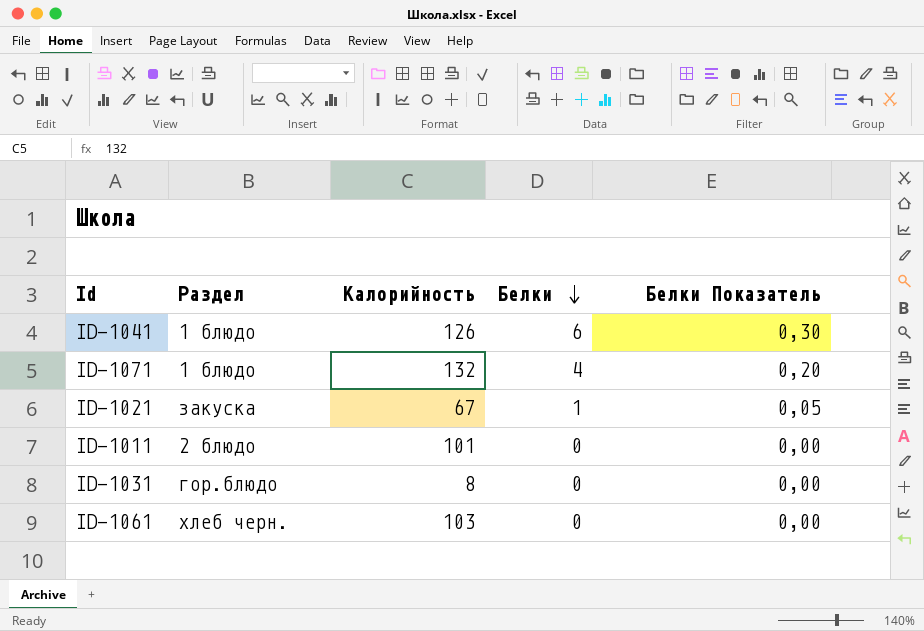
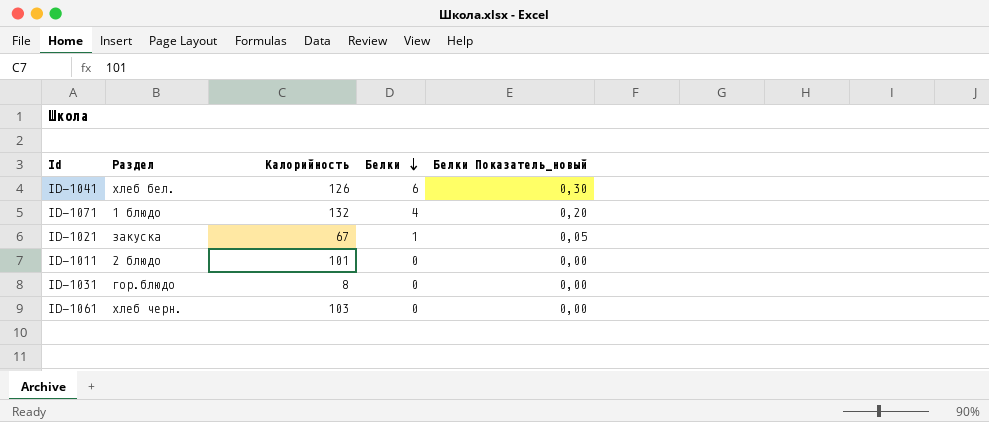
column name: Белки Показатель -> Белки Показатель_новый
ID-1041 | Раздел: 1 блюдо -> хлеб бел.

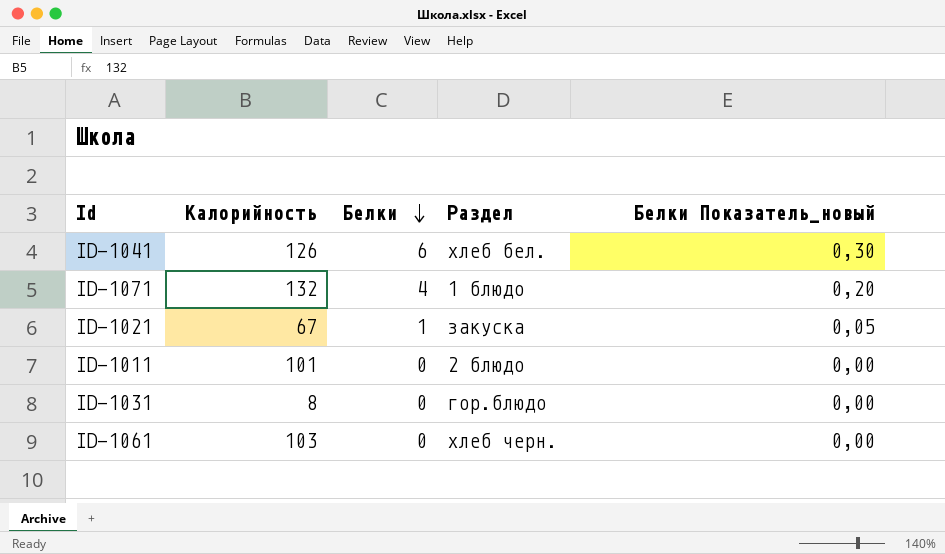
column Раздел | position: 2 -> 4

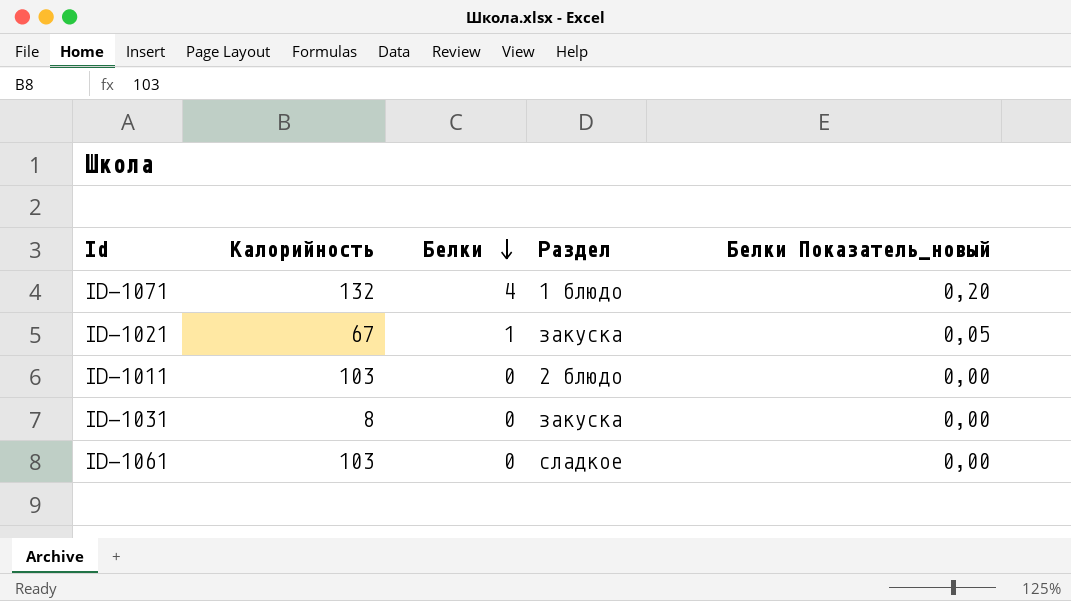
row ID-1041: 126 | 6 | хлеб бел. | 0,30 -> none
ID-1011 | Калорийность: 101 -> 103
ID-1031 | Раздел: гор.блюдо -> закуска
ID-1061 | Раздел: хлеб черн. -> сладкое

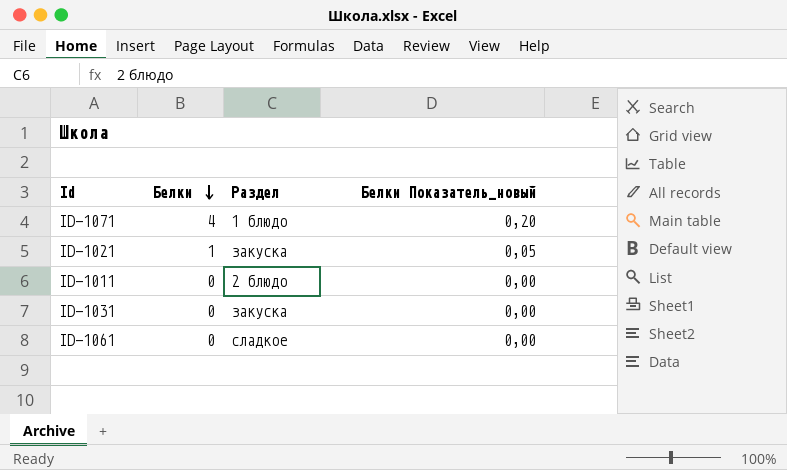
column Калорийность | position: 2 -> none

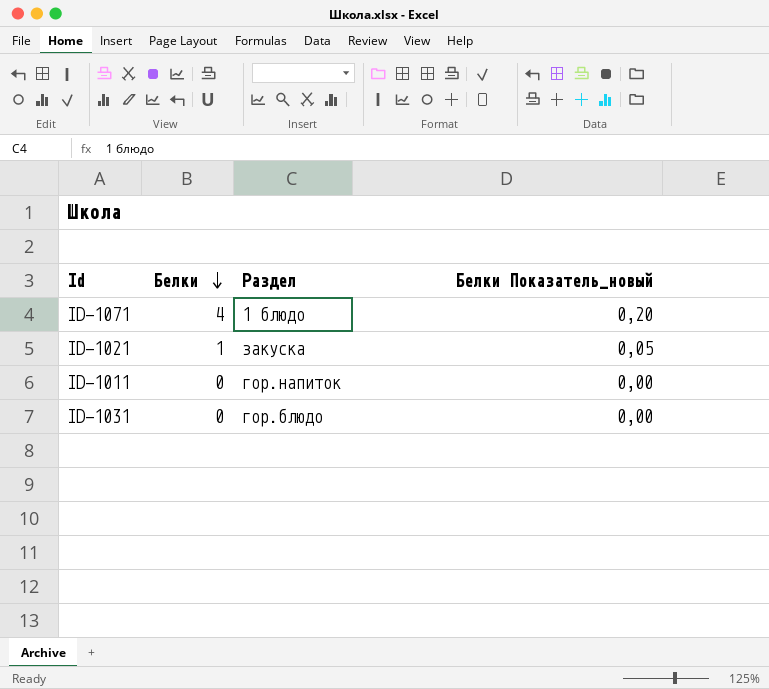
row ID-1061: 0 | сладкое | 0,00 -> none
ID-1011 | Раздел: 2 блюдо -> гор.напиток
ID-1031 | Раздел: закуска -> гор.блюдо

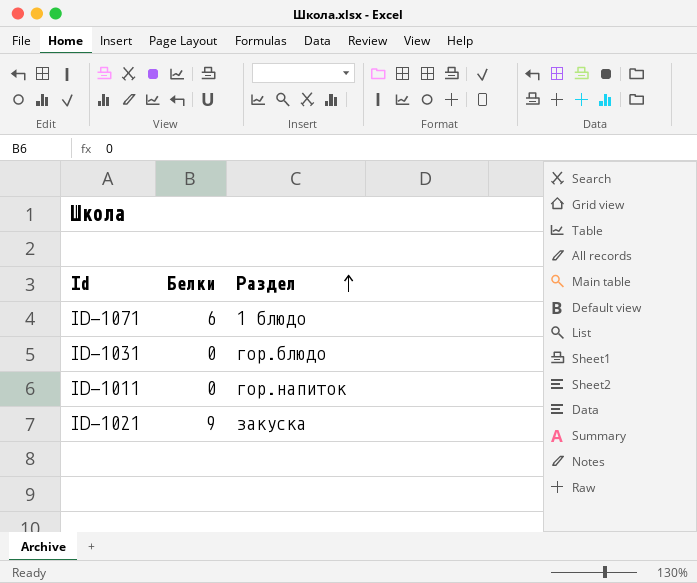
row order: Белки descending -> Раздел ascending
column Белки Показатель_новый | formula: [Белки] * 0,05 -> none
ID-1071 | Белки: 4 -> 6
ID-1021 | Белки: 1 -> 9

